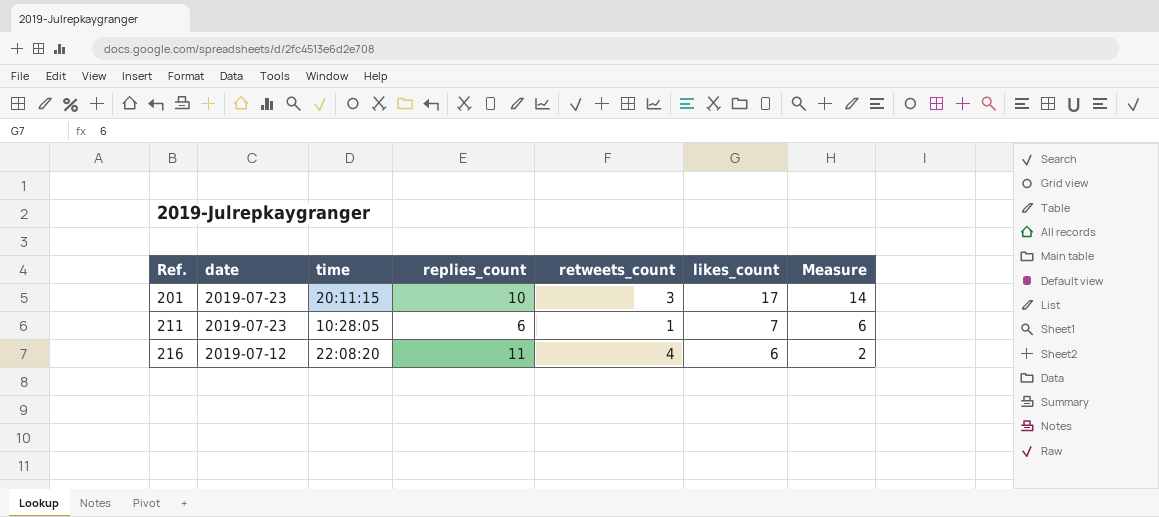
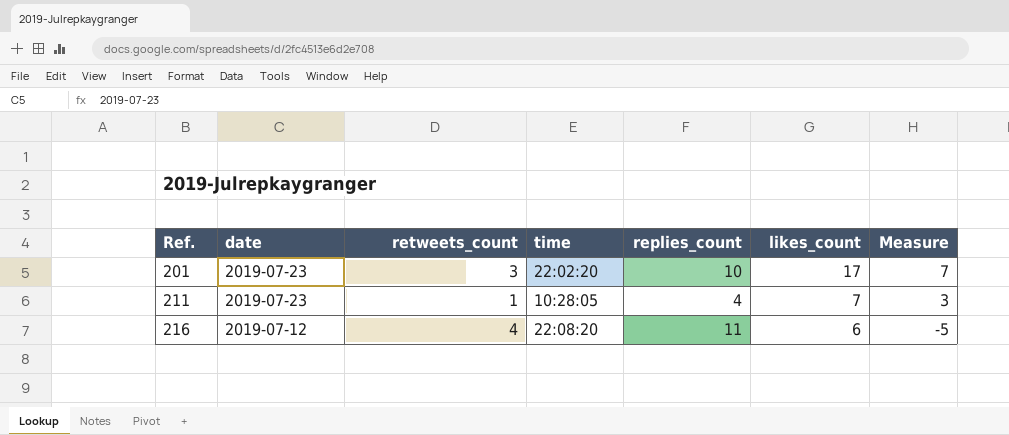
column retweets_count | position: 5 -> 3
column Measure | formula: [likes_count] - [retweets_count] -> [likes_count] - [replies_count]
201 | time: 20:11:15 -> 22:02:20
211 | replies_count: 6 -> 4

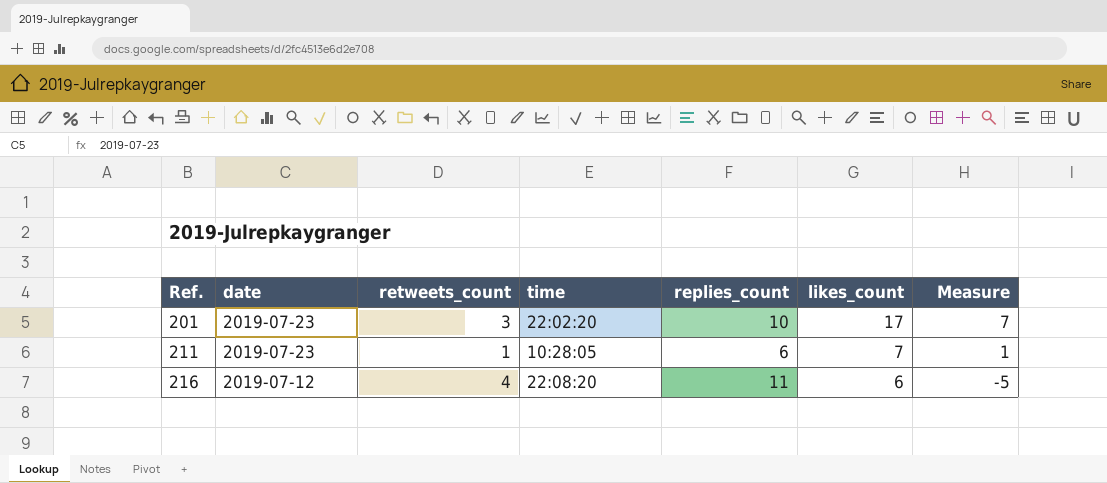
211 | replies_count: 4 -> 6
211 | Measure: 3 -> 1

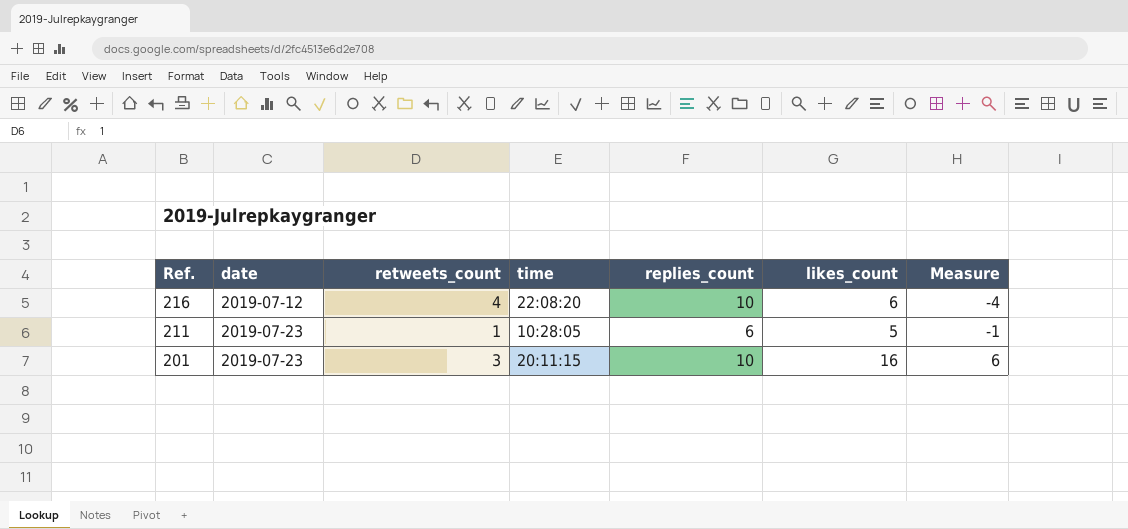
row order: Ref. ascending -> Ref. descending
216 | replies_count: 11 -> 10
216 | Measure: -5 -> -4
211 | likes_count: 7 -> 5
211 | Measure: 1 -> -1
201 | time: 22:02:20 -> 20:11:15
201 | likes_count: 17 -> 16
201 | Measure: 7 -> 6

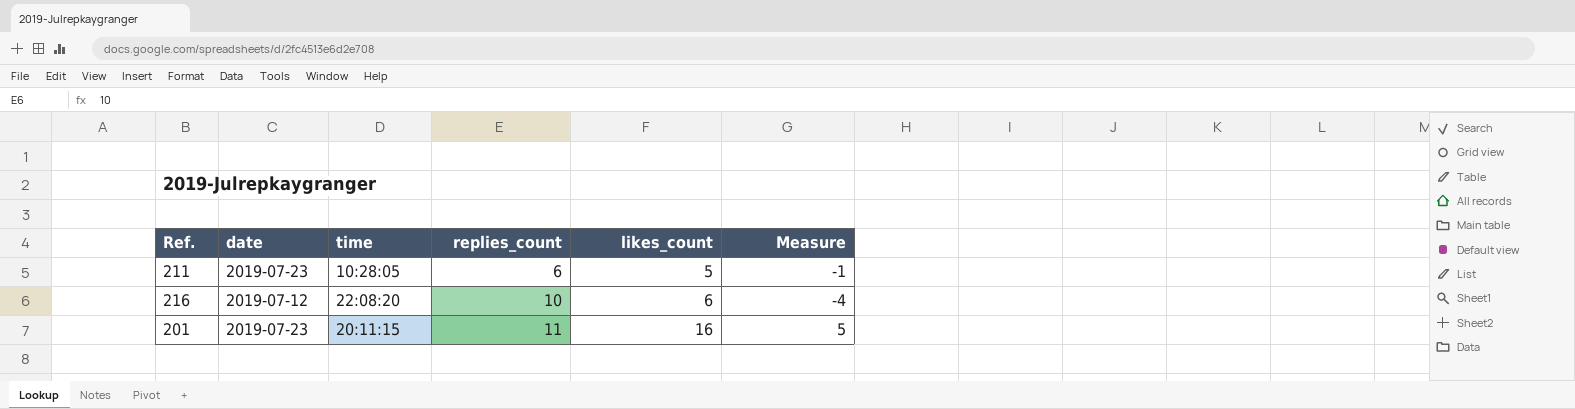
row order: Ref. descending -> replies_count ascending
column retweets_count | position: 3 -> none
201 | replies_count: 10 -> 11
201 | Measure: 6 -> 5

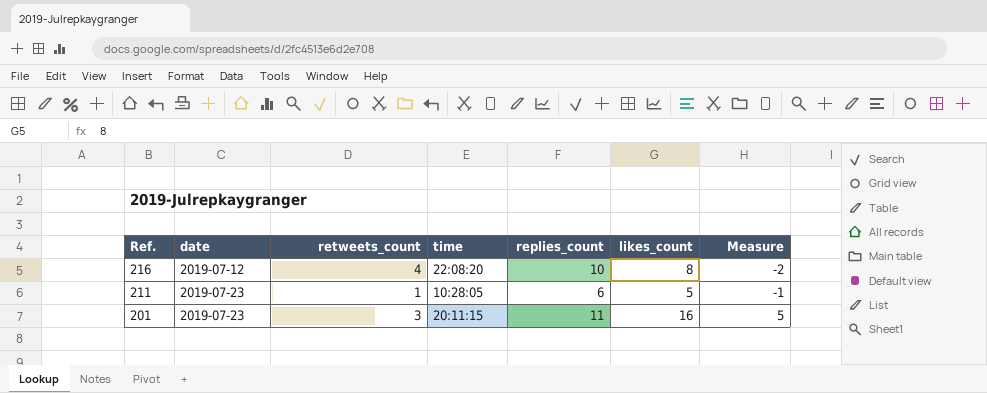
row order: replies_count ascending -> Ref. descending
column retweets_count | position: none -> 3
216 | likes_count: 6 -> 8
216 | Measure: -4 -> -2

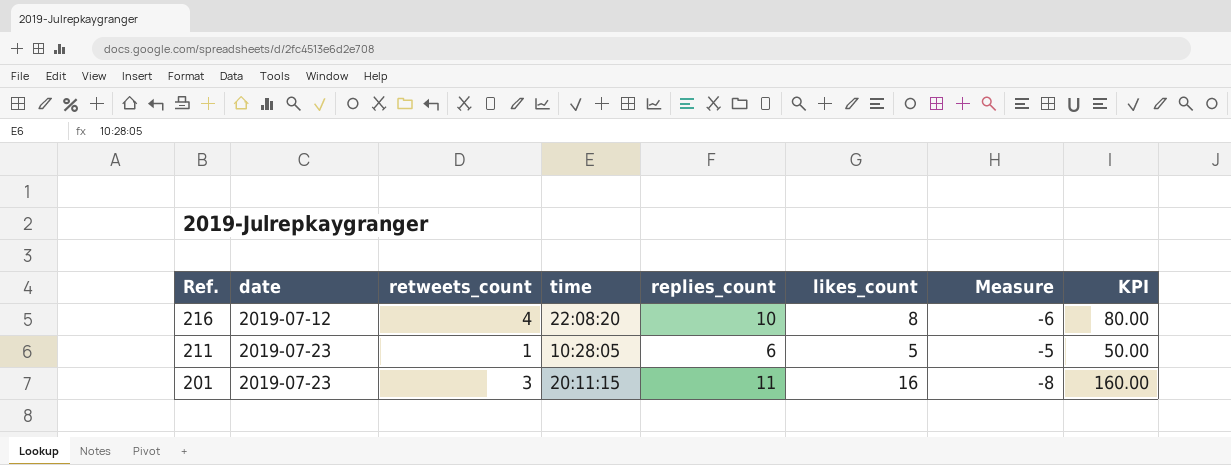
column Measure | formula: [likes_count] - [replies_count] -> [retweets_count] - [replies_count]
column KPI | formula: none -> [likes_count] * 10

